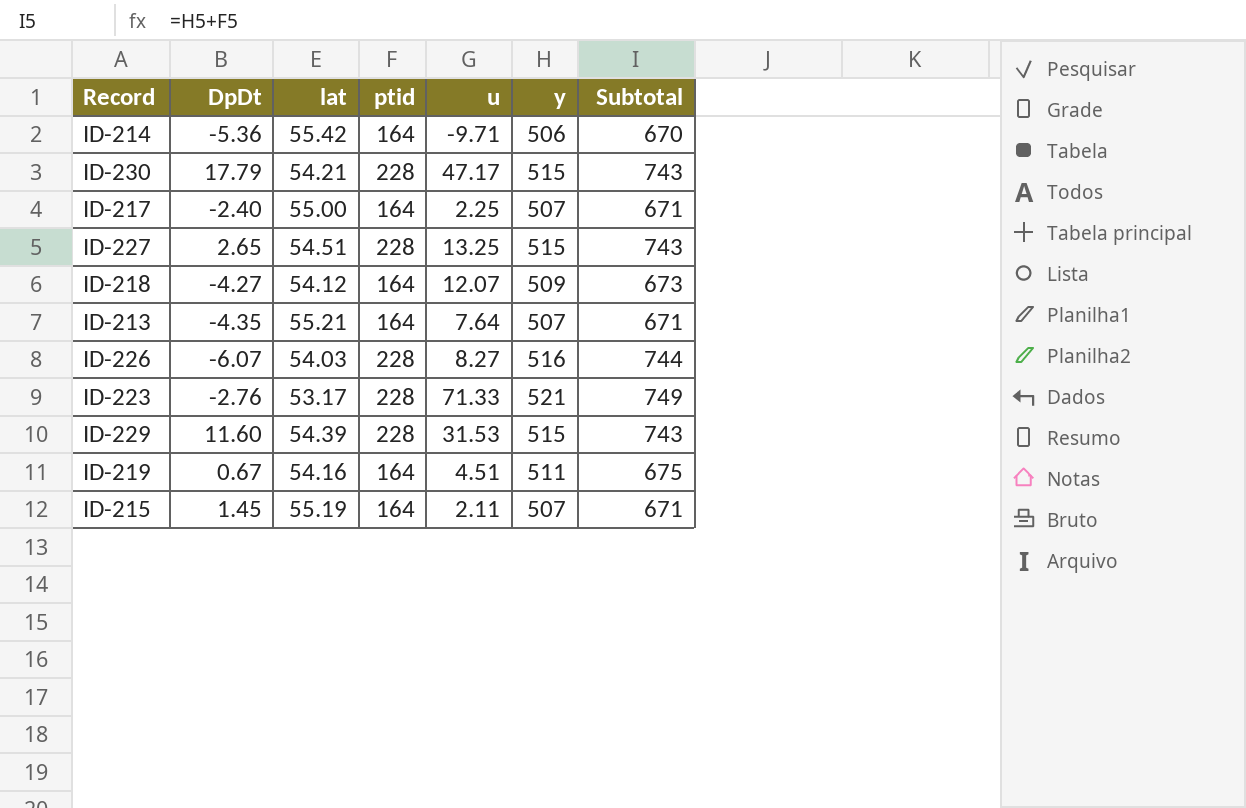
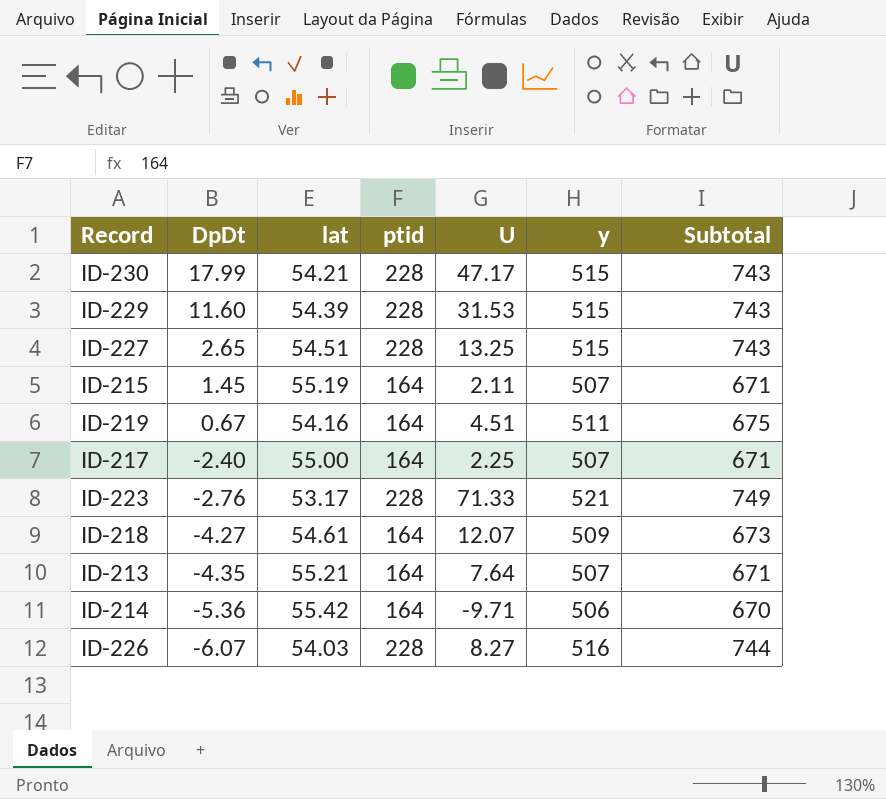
row order: none -> DpDt descending
column name: u -> U
ID-230 | DpDt: 17.79 -> 17.99
ID-218 | lat: 54.12 -> 54.61

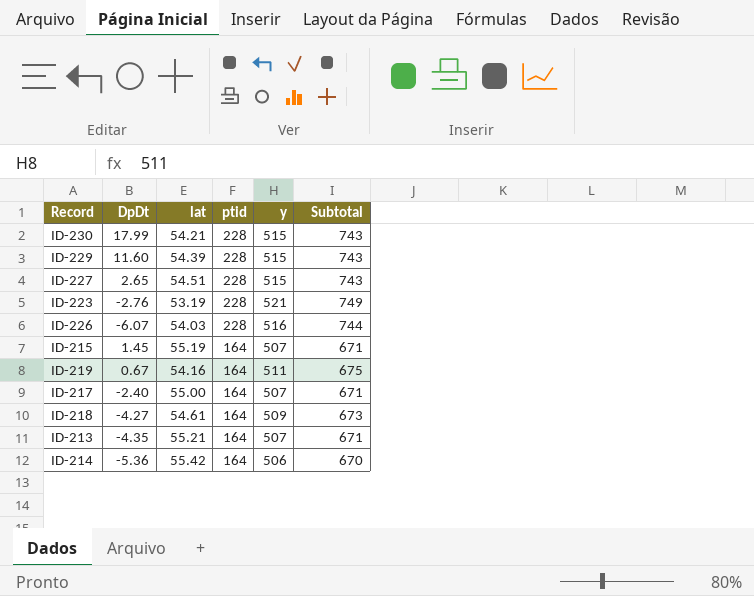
row order: DpDt descending -> ptid descending
column U | position: 5 -> none
ID-223 | lat: 53.17 -> 53.19

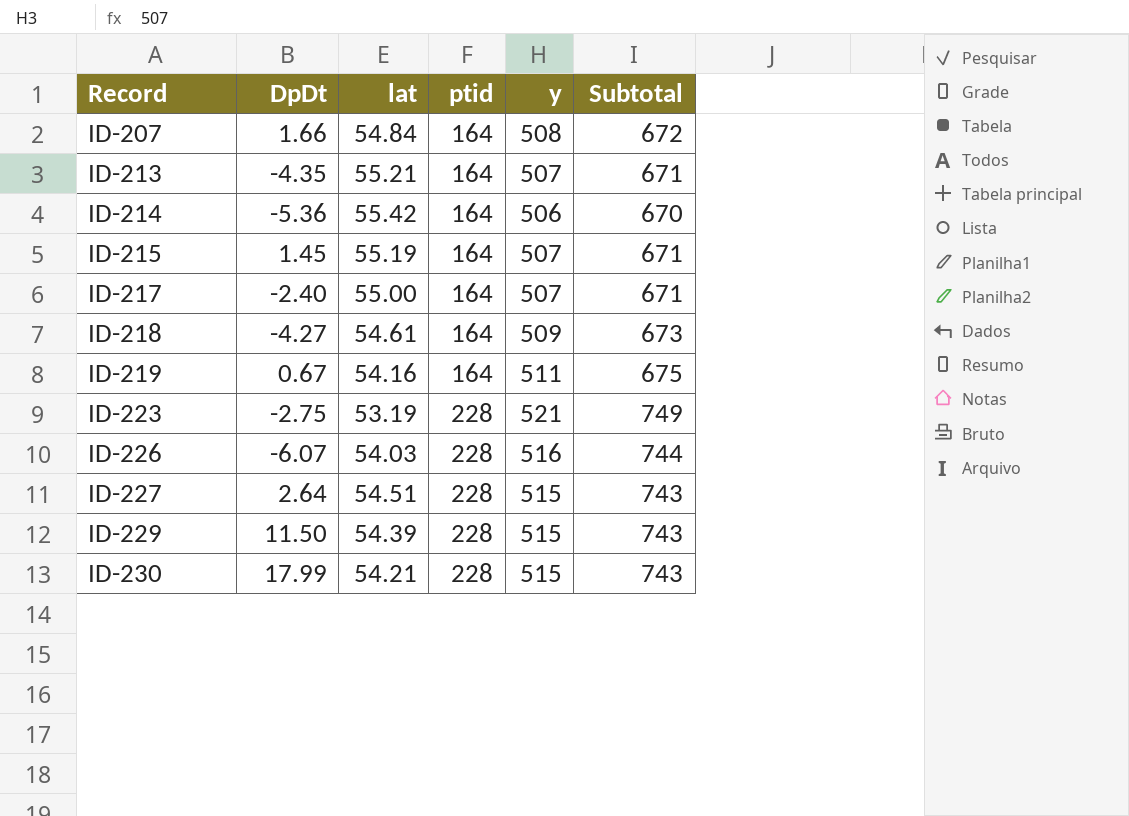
row order: ptid descending -> Record ascending
row ID-207: none -> 1.66 | 54.84 | 164 | 508 | 672
ID-223 | DpDt: -2.76 -> -2.75
ID-227 | DpDt: 2.65 -> 2.64
ID-229 | DpDt: 11.60 -> 11.50

